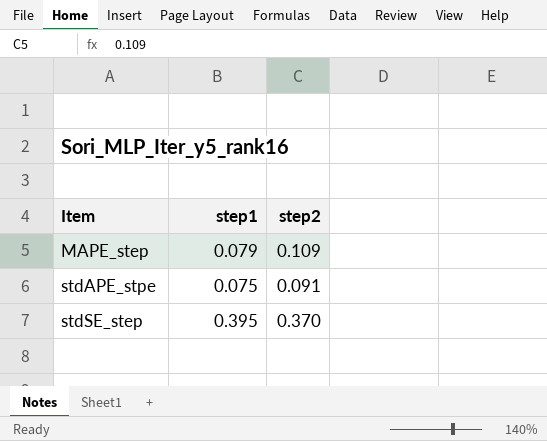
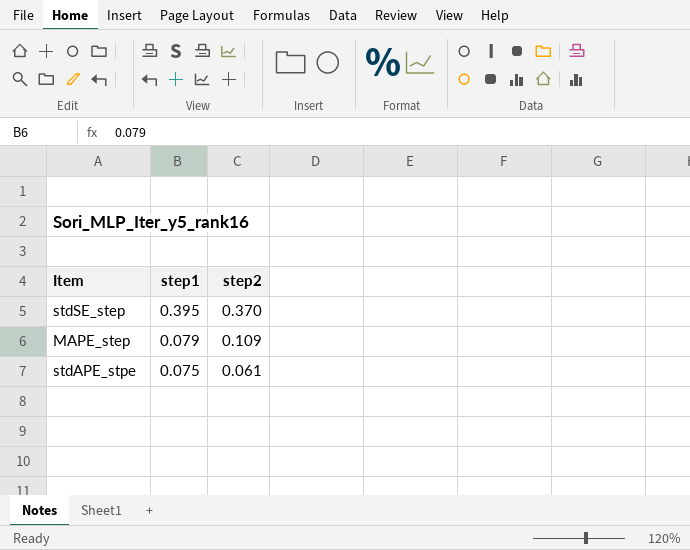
row order: Item ascending -> step1 descending
stdAPE_stpe | step2: 0.091 -> 0.061

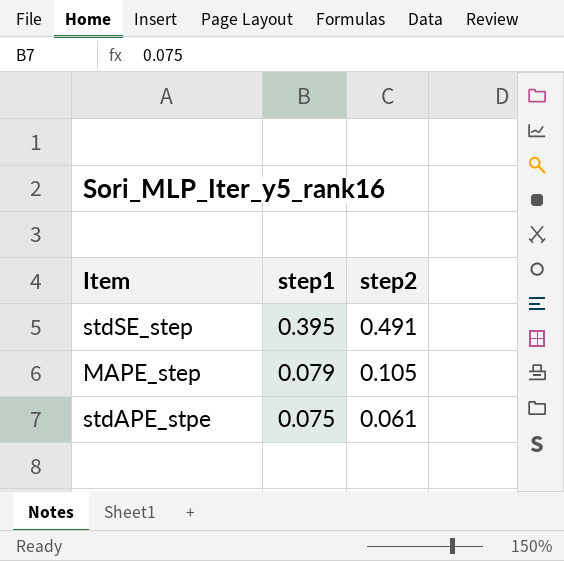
stdSE_step | step2: 0.370 -> 0.491
MAPE_step | step2: 0.109 -> 0.105

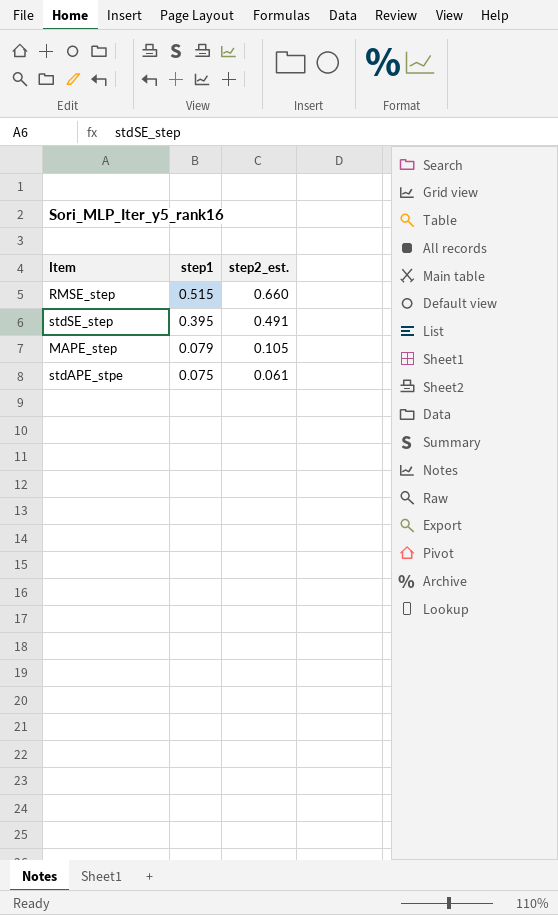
column name: step2 -> step2_est.
row RMSE_step: none -> 0.515 | 0.660

